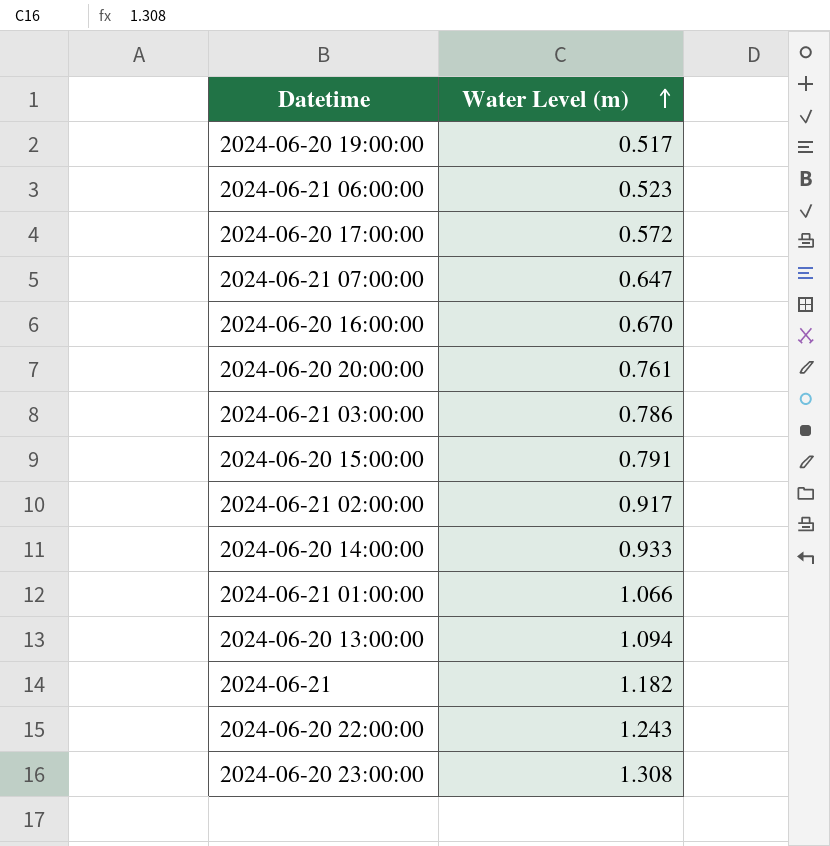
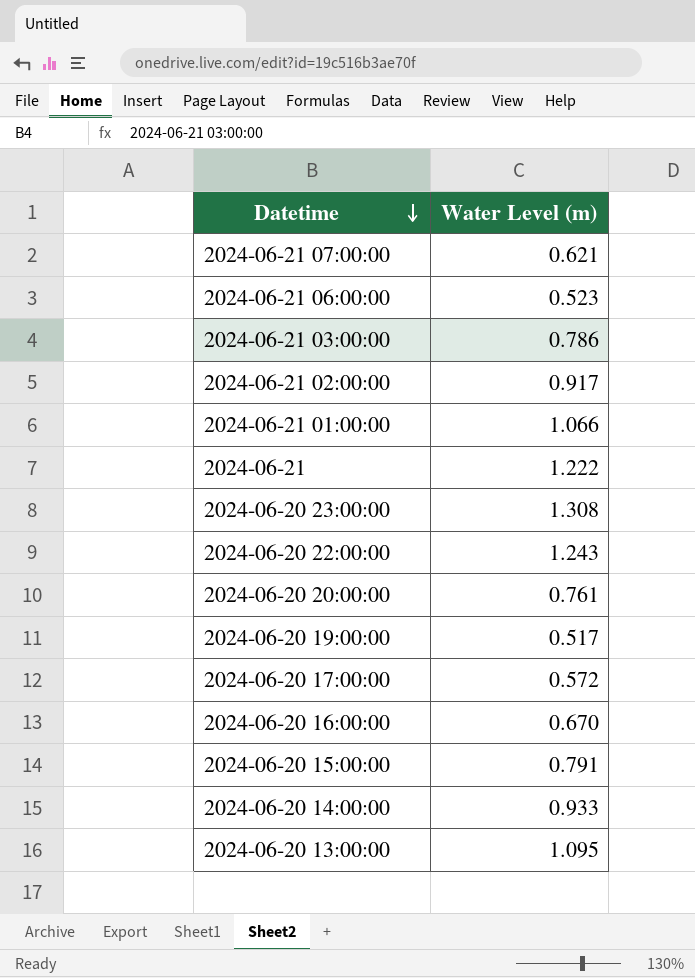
row order: Water Level (m) ascending -> Datetime descending
2024-06-21 07:00:00 | Water Level (m): 0.647 -> 0.621
2024-06-21 | Water Level (m): 1.182 -> 1.222
2024-06-20 13:00:00 | Water Level (m): 1.094 -> 1.095

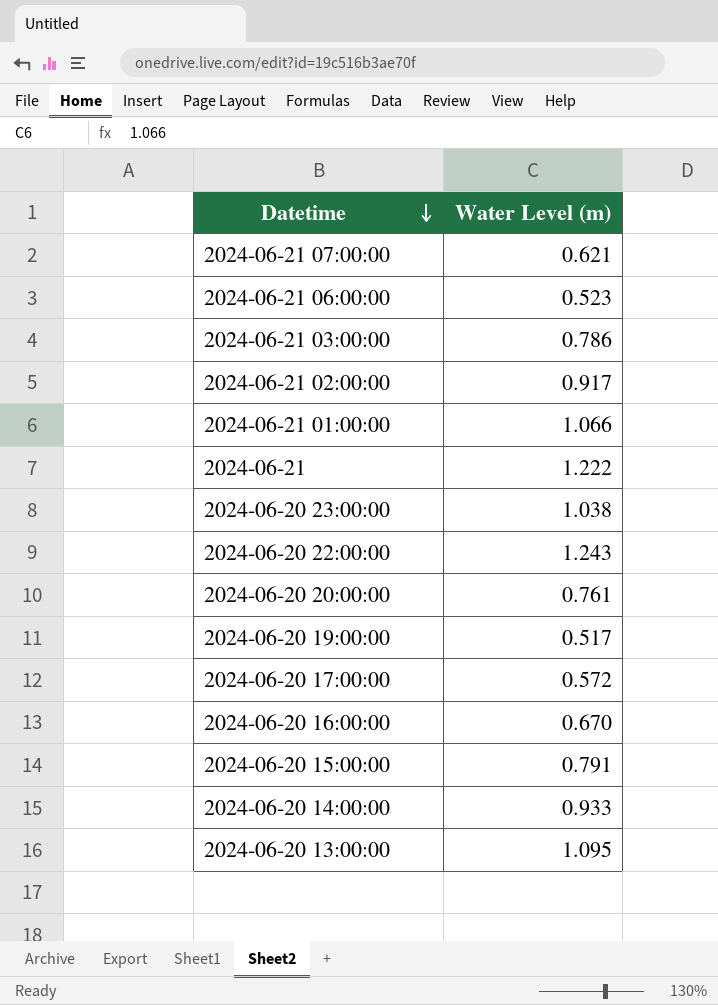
2024-06-20 23:00:00 | Water Level (m): 1.308 -> 1.038

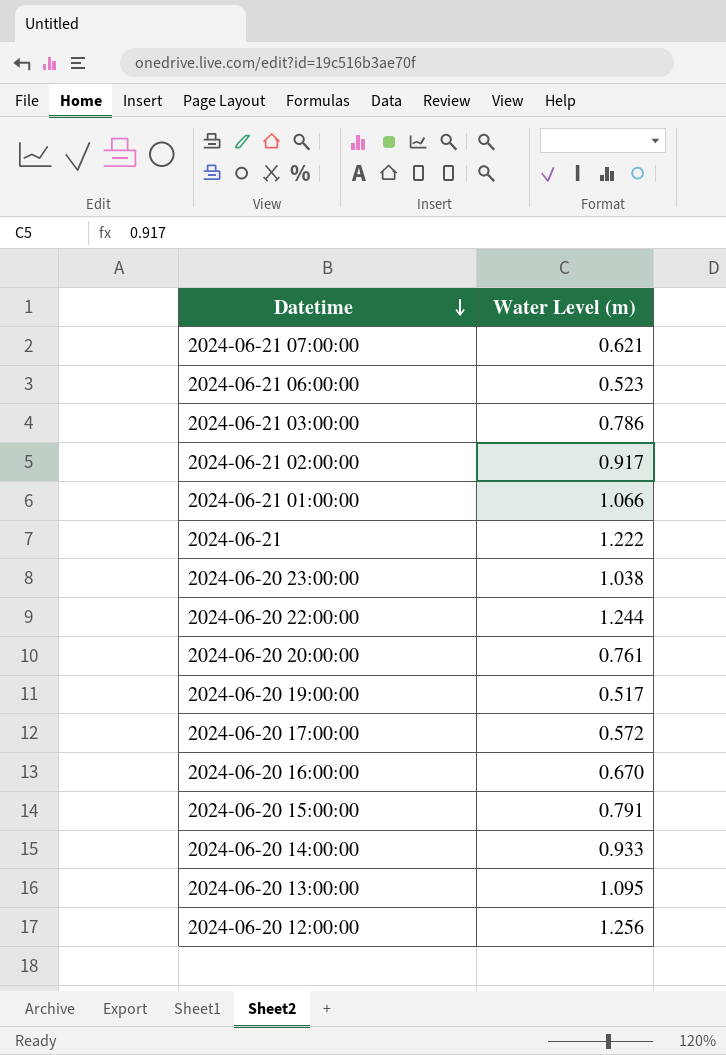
2024-06-20 22:00:00 | Water Level (m): 1.243 -> 1.244
row 2024-06-20 12:00:00: none -> 1.256

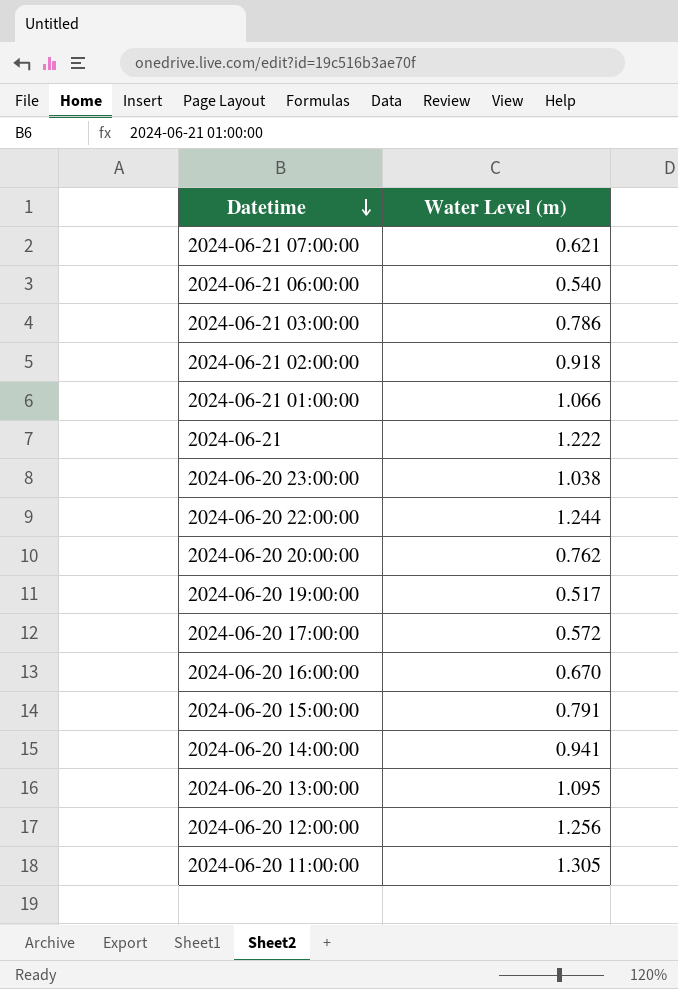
2024-06-21 06:00:00 | Water Level (m): 0.523 -> 0.540
2024-06-21 02:00:00 | Water Level (m): 0.917 -> 0.918
2024-06-20 20:00:00 | Water Level (m): 0.761 -> 0.762
2024-06-20 14:00:00 | Water Level (m): 0.933 -> 0.941
row 2024-06-20 11:00:00: none -> 1.305

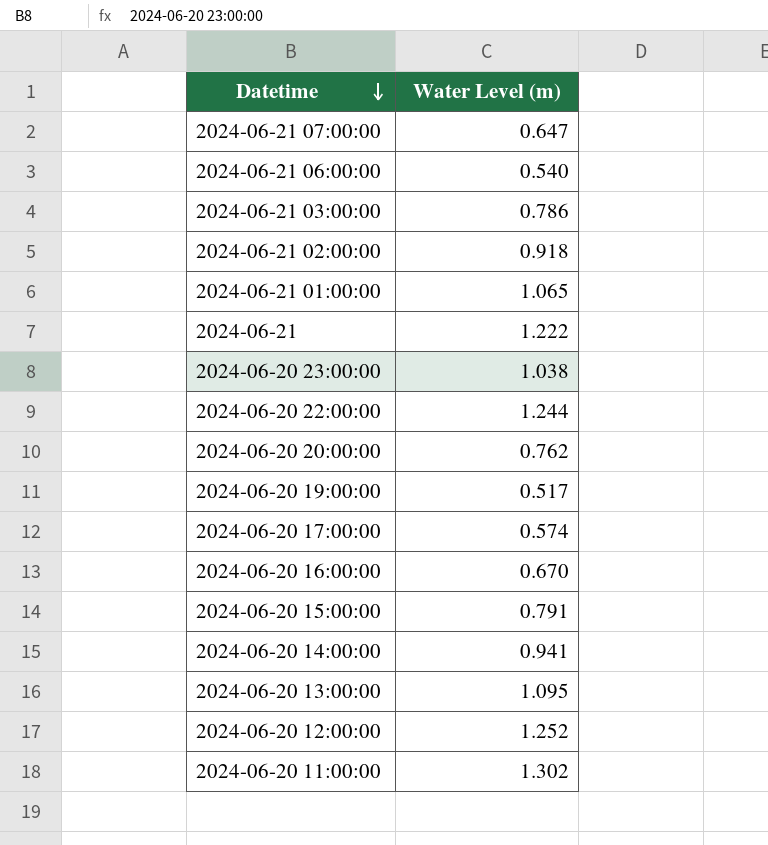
2024-06-21 07:00:00 | Water Level (m): 0.621 -> 0.647
2024-06-21 01:00:00 | Water Level (m): 1.066 -> 1.065
2024-06-20 17:00:00 | Water Level (m): 0.572 -> 0.574
2024-06-20 12:00:00 | Water Level (m): 1.256 -> 1.252
2024-06-20 11:00:00 | Water Level (m): 1.305 -> 1.302

